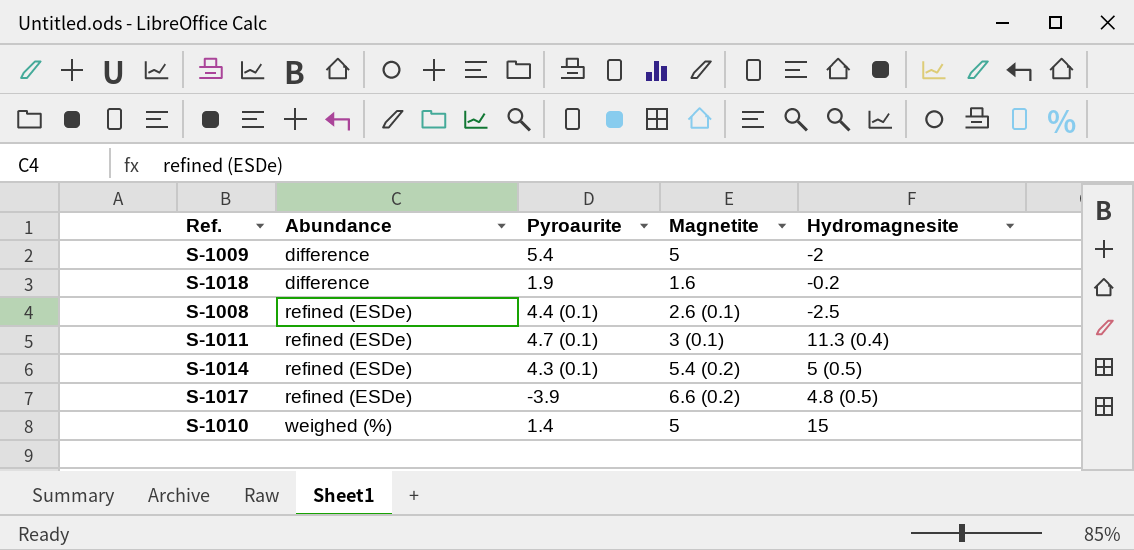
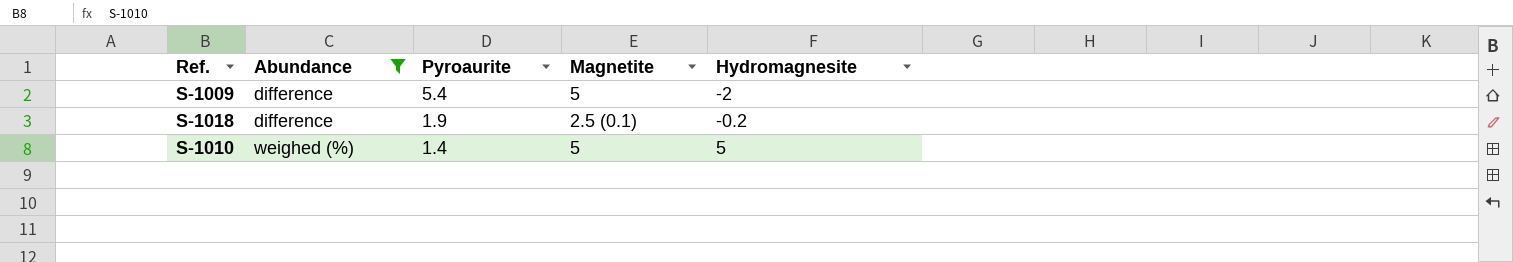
filter: none -> Abundance != refined (ESDe)
S-1018 | Magnetite: 1.6 -> 2.5 (0.1)
S-1010 | Hydromagnesite: 15 -> 5

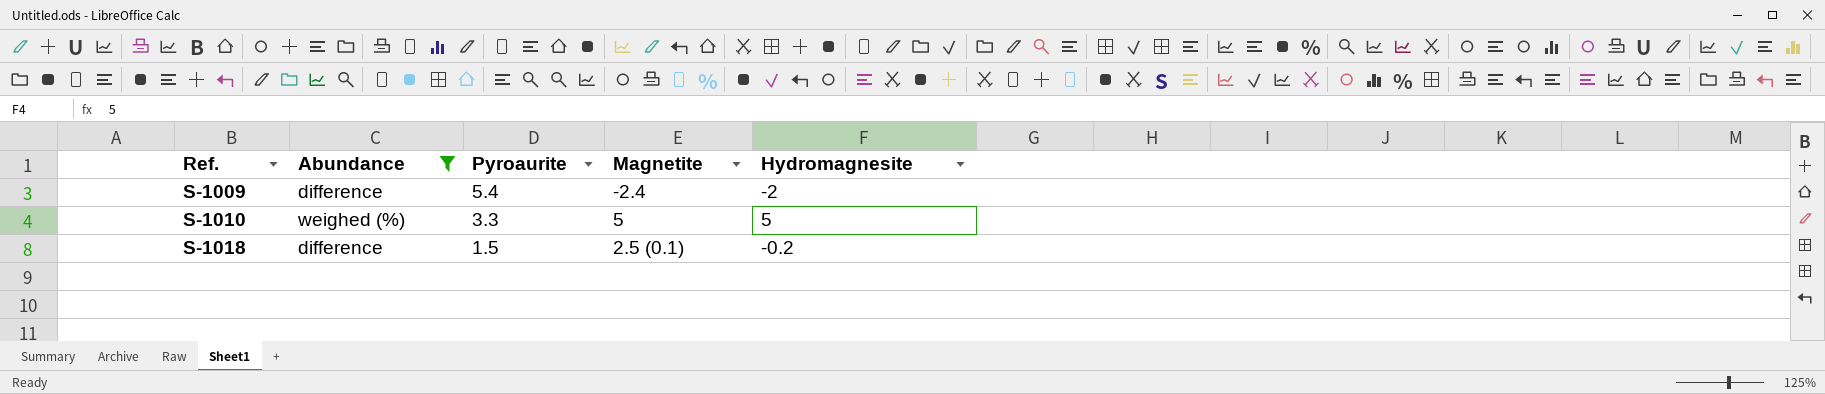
row order: Abundance ascending -> Ref. ascending
S-1009 | Magnetite: 5 -> -2.4
S-1010 | Pyroaurite: 1.4 -> 3.3
S-1018 | Pyroaurite: 1.9 -> 1.5

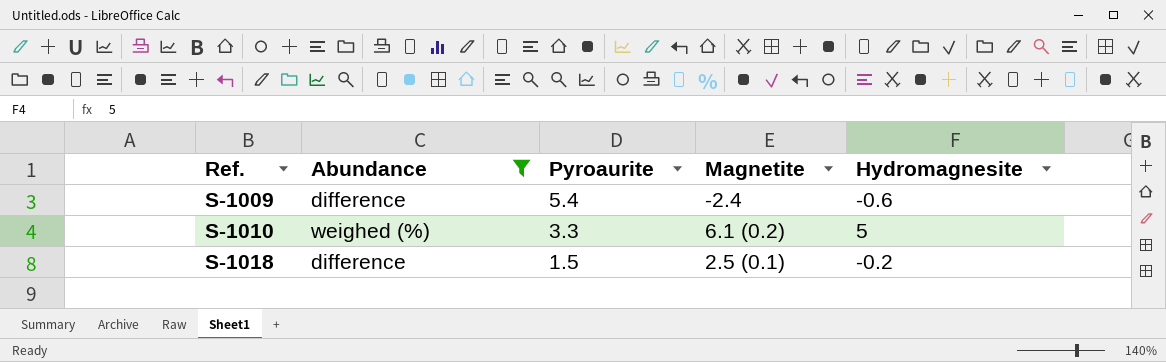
S-1009 | Hydromagnesite: -2 -> -0.6
S-1010 | Magnetite: 5 -> 6.1 (0.2)

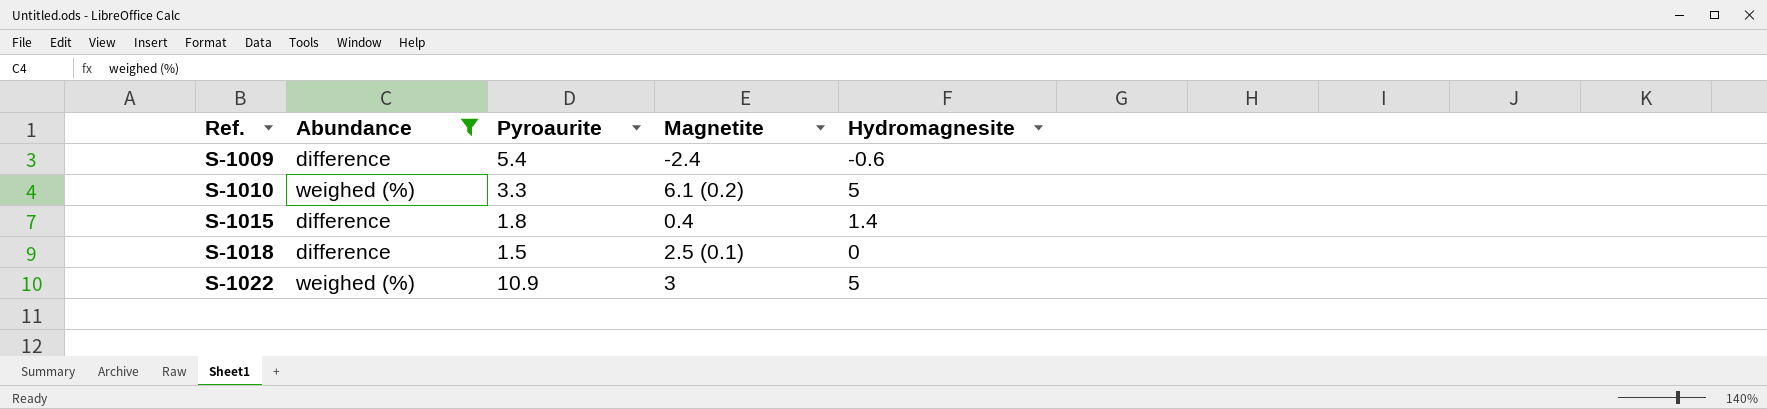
row S-1015: none -> difference | 1.8 | 0.4 | 1.4
S-1018 | Hydromagnesite: -0.2 -> 0
row S-1022: none -> weighed (%) | 10.9 | 3 | 5

